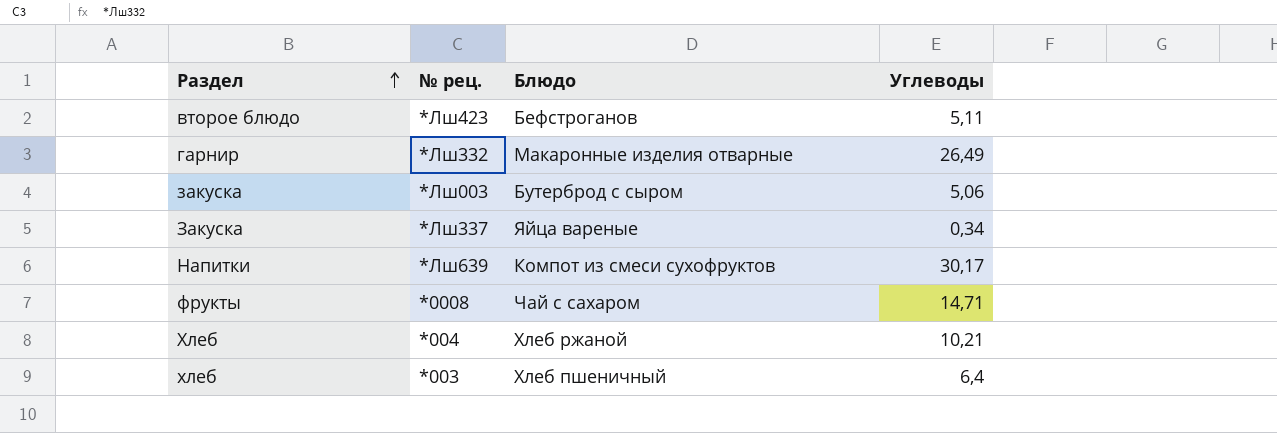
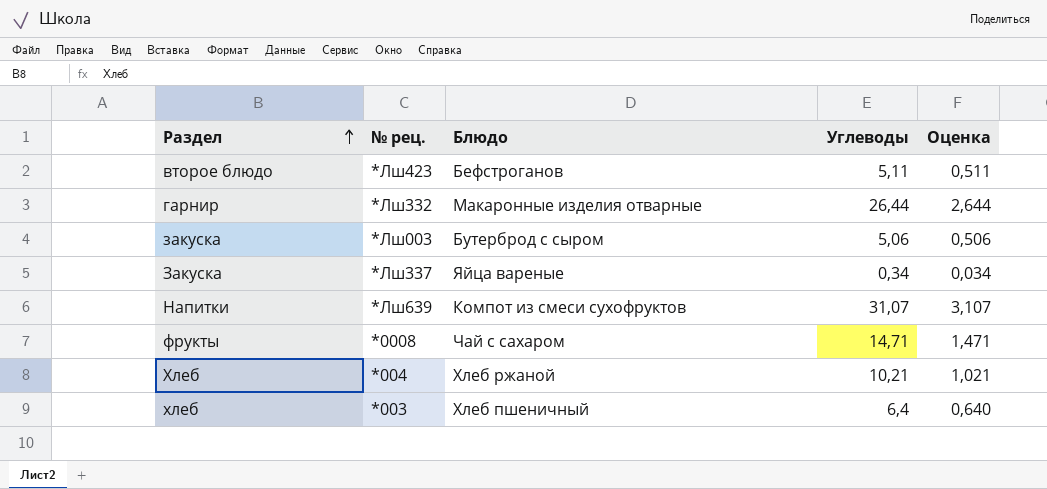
column Оценка | formula: none -> [Углеводы] * 0,1
гарнир | Углеводы: 26,49 -> 26,44
Напитки | Углеводы: 30,17 -> 31,07

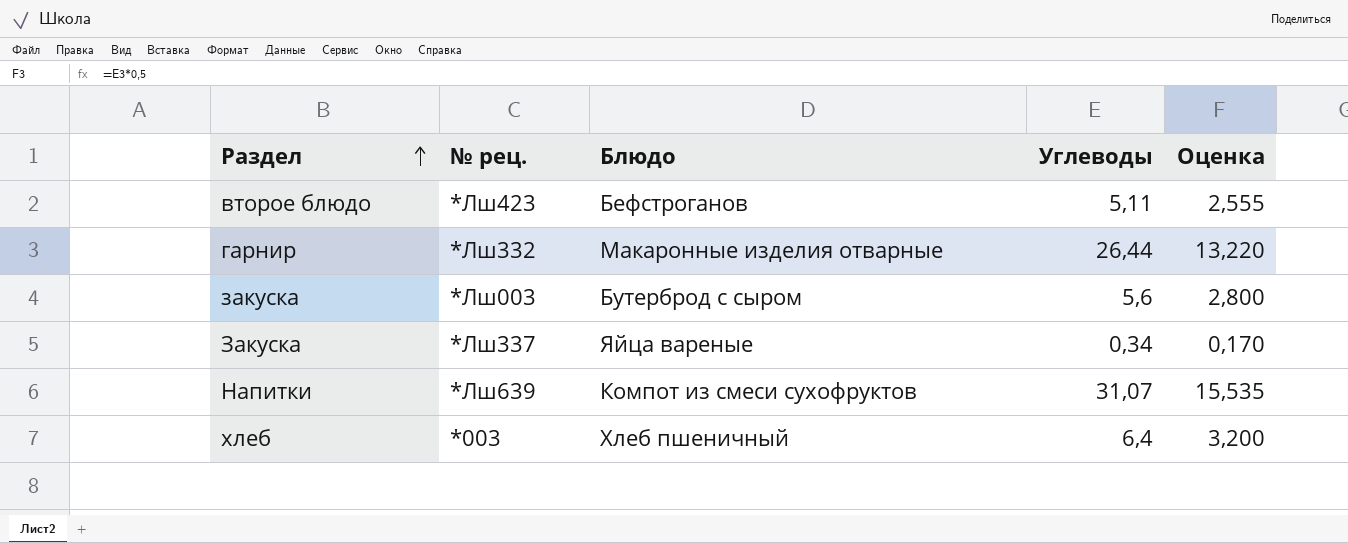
column Оценка | formula: [Углеводы] * 0,1 -> [Углеводы] * 0,5
row фрукты: *0008 | Чай с сахаром | 14,71 | 1,471 -> none
row Хлеб: *004 | Хлеб ржаной | 10,21 | 1,021 -> none
закуска | Углеводы: 5,06 -> 5,6

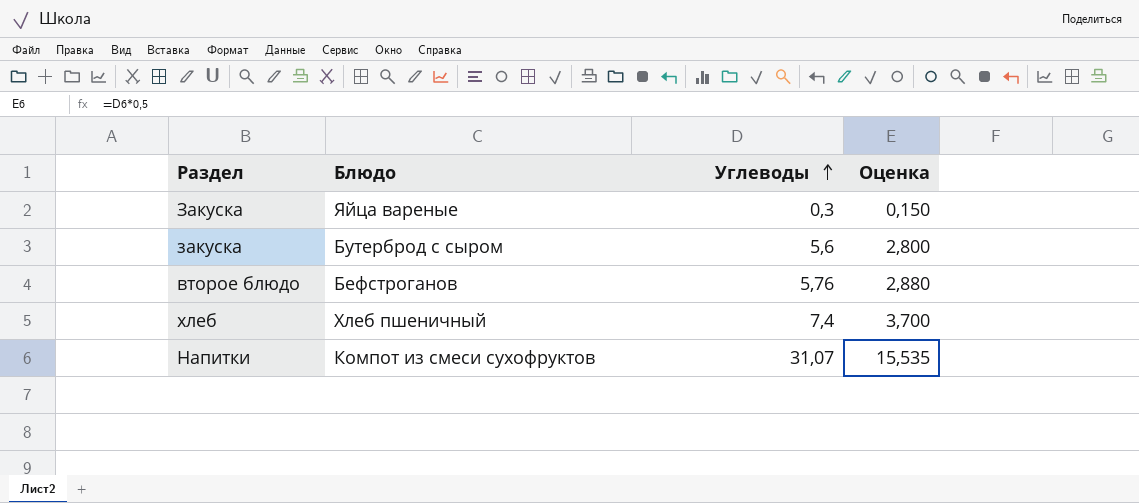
row order: Раздел ascending -> Углеводы ascending
column № рец. | position: 2 -> none
row гарнир: *Лш332 | Макаронные изделия отварные | 26,44 | 13,220 -> none
Закуска | Углеводы: 0,34 -> 0,3
Закуска | Оценка: 0,170 -> 0,150
второе блюдо | Углеводы: 5,11 -> 5,76
второе блюдо | Оценка: 2,555 -> 2,880
хлеб | Углеводы: 6,4 -> 7,4
хлеб | Оценка: 3,200 -> 3,700

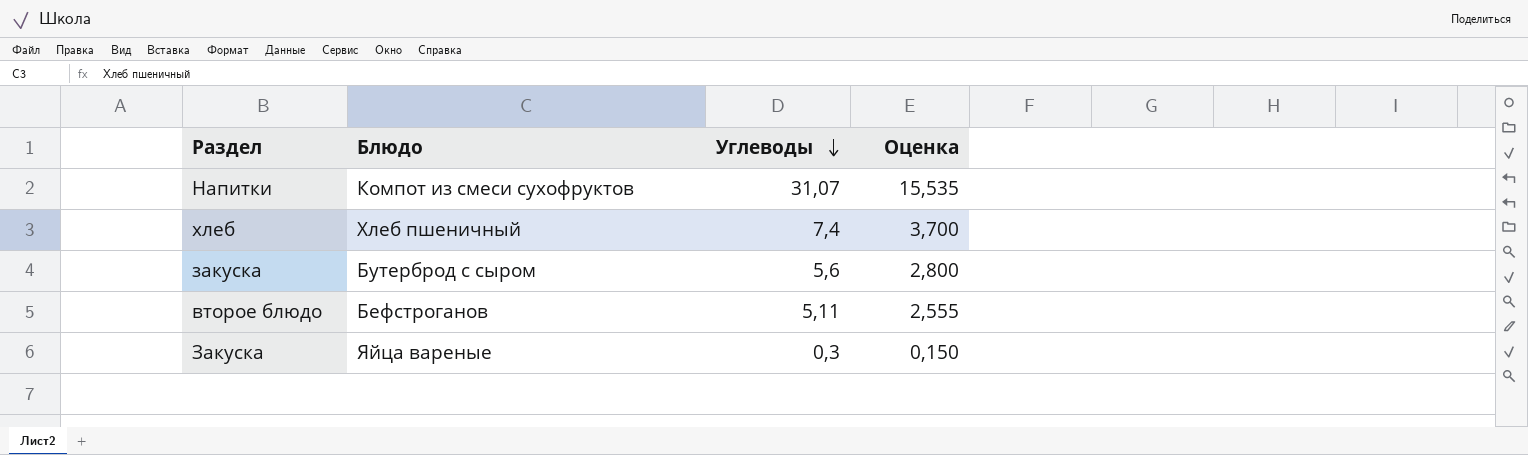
row order: Углеводы ascending -> Углеводы descending
второе блюдо | Углеводы: 5,76 -> 5,11
второе блюдо | Оценка: 2,880 -> 2,555

